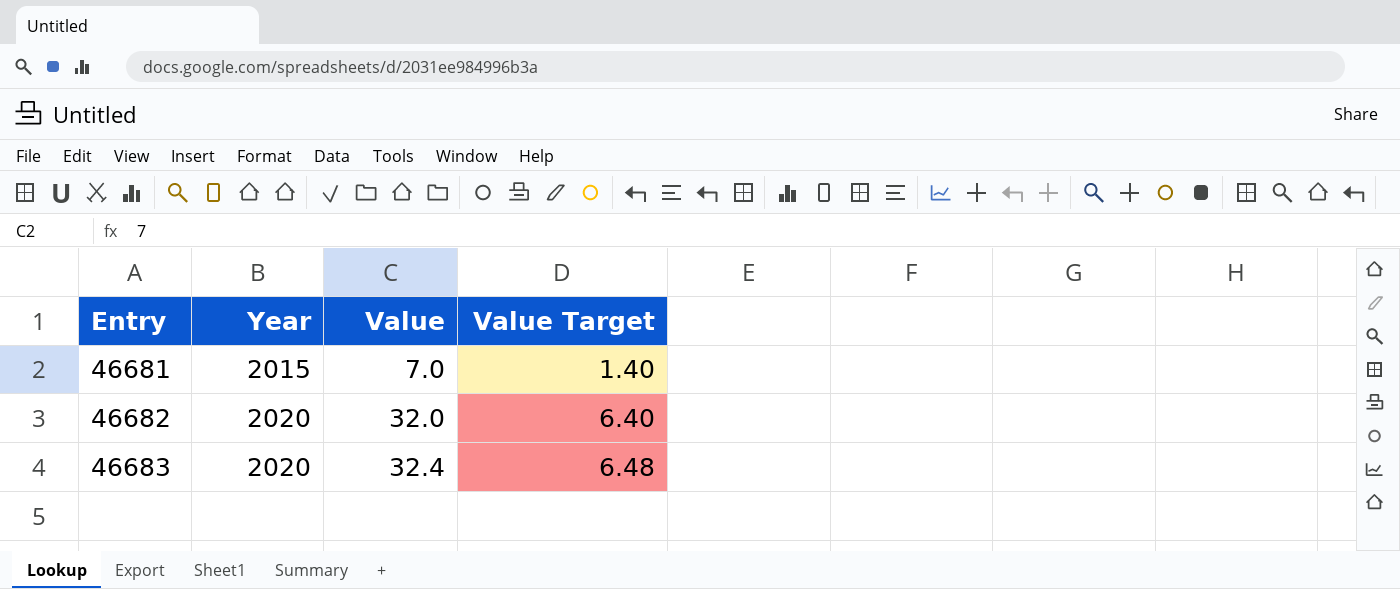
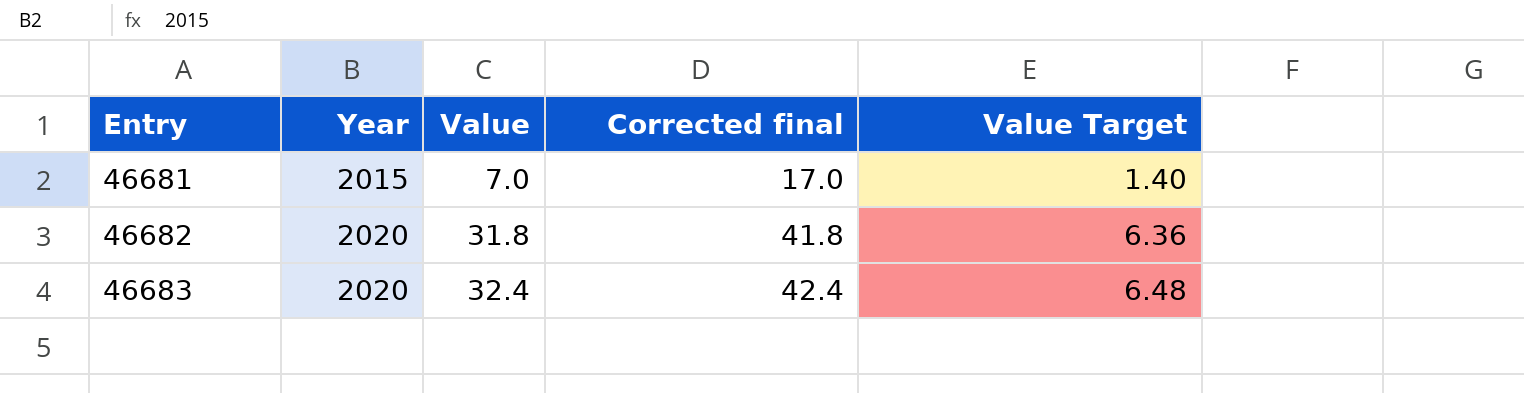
column Corrected final | formula: none -> [Value] + 10
46682 | Value: 32.0 -> 31.8
46682 | Value Target: 6.40 -> 6.36

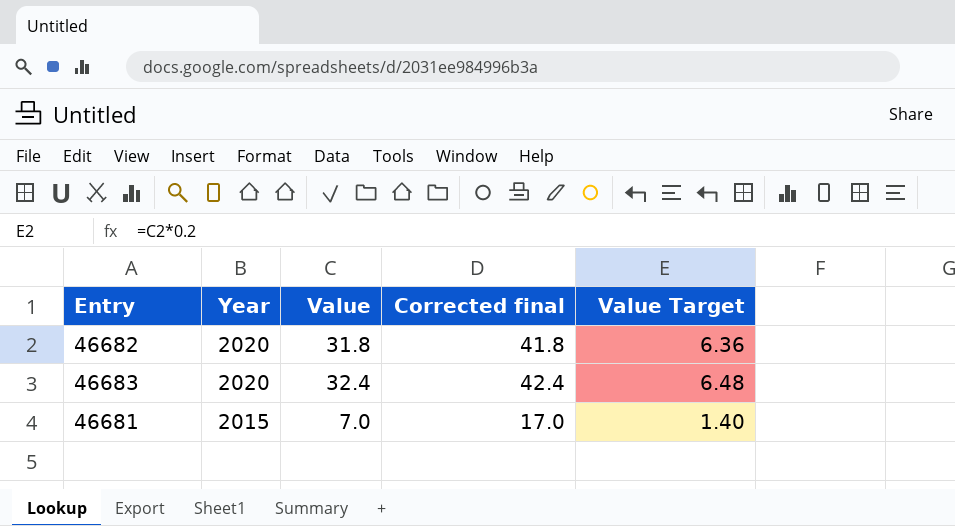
row order: Entry ascending -> Year descending

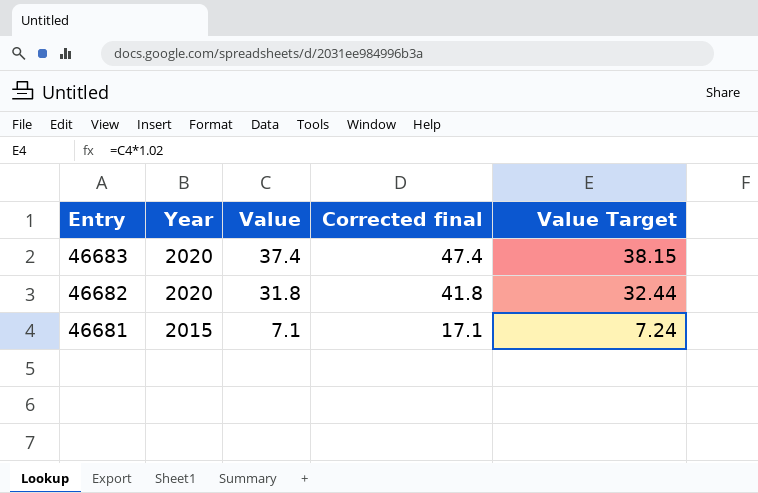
row order: Year descending -> Entry descending
column Value Target | formula: [Value] * 0.2 -> [Value] * 1.02
46683 | Value: 32.4 -> 37.4
46683 | Corrected final: 42.4 -> 47.4
46681 | Value: 7.0 -> 7.1
46681 | Corrected final: 17.0 -> 17.1

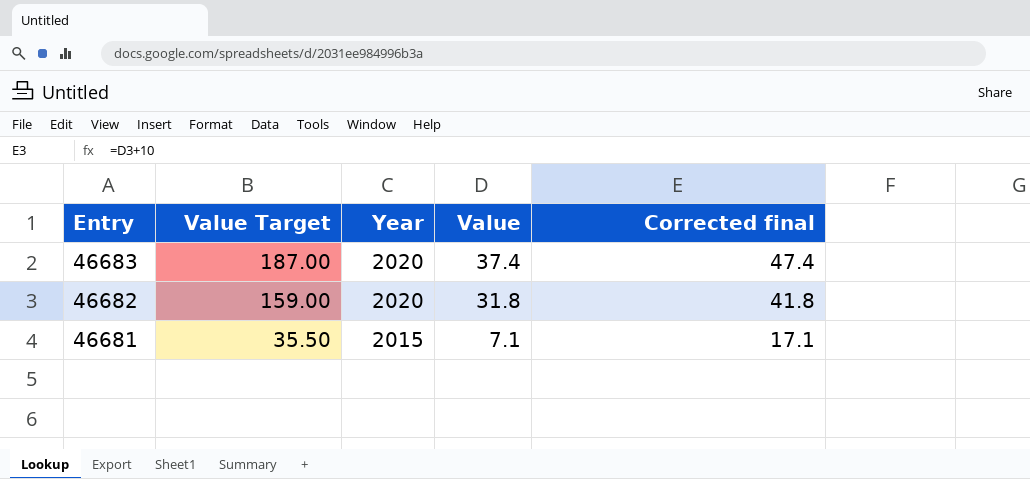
column Value Target | formula: [Value] * 1.02 -> [Value] * 5
column Value Target | position: 5 -> 2

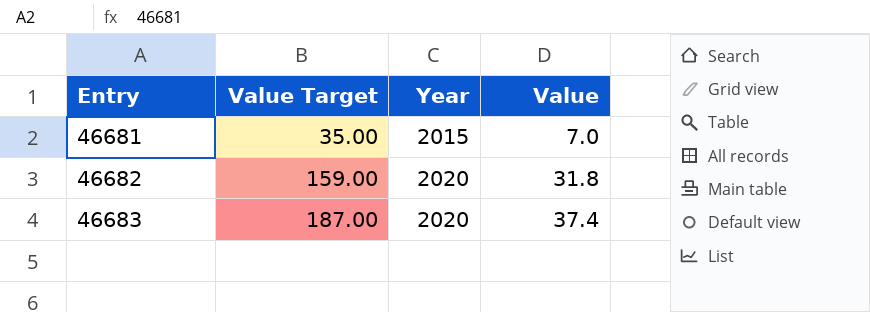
row order: Entry descending -> Entry ascending
column Corrected final | formula: [Value] + 10 -> none
46681 | Value Target: 35.50 -> 35.00
46681 | Value: 7.1 -> 7.0

